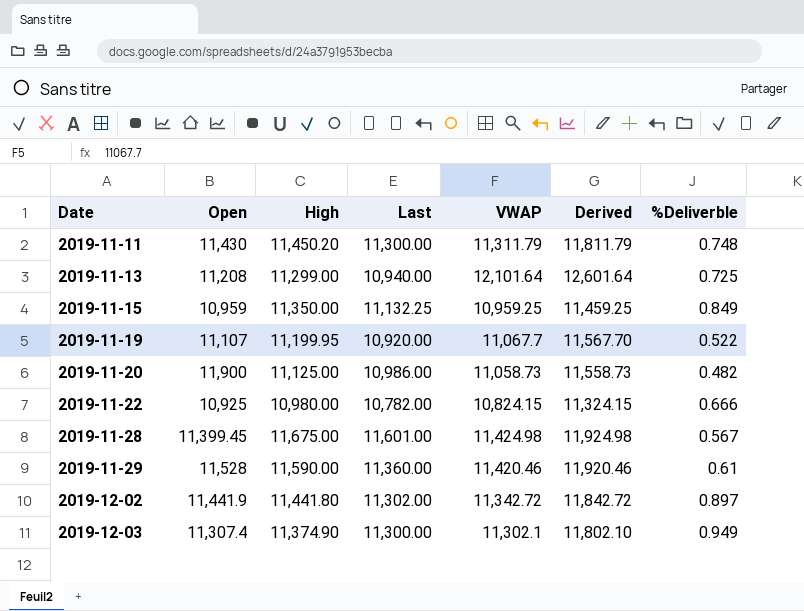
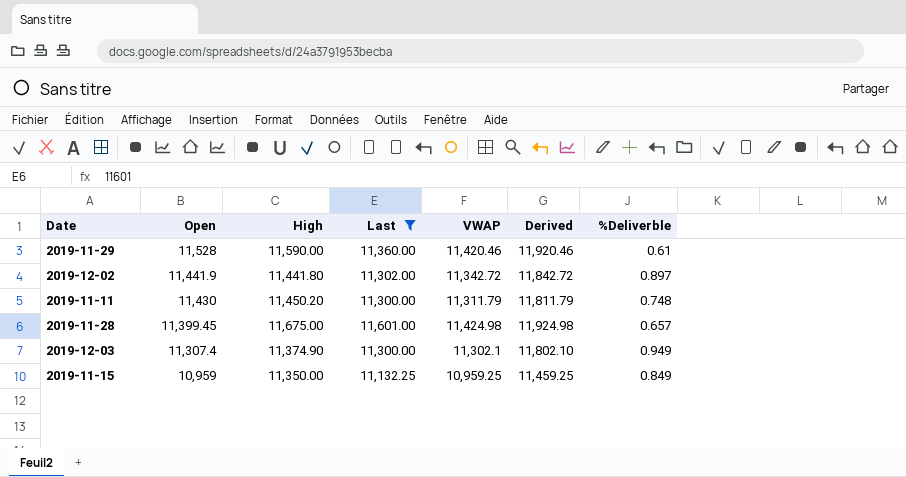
filter: none -> Last >= 11,132.25
row order: Date ascending -> Open descending
2019-11-28 | %Deliverble: 0.567 -> 0.657

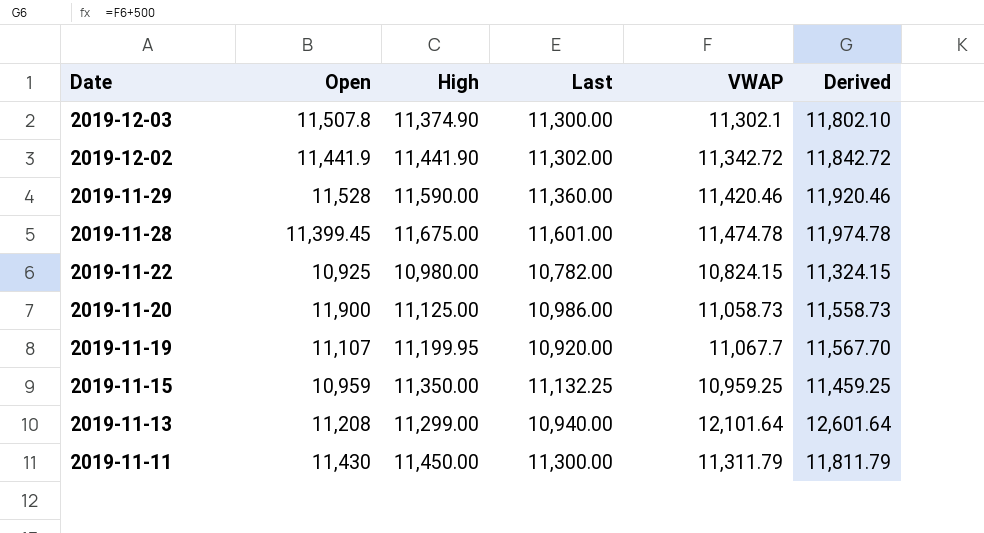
filter: Last >= 11,132.25 -> none
row order: Open descending -> Date descending
column %Deliverble | position: 7 -> none
2019-12-03 | Open: 11,307.4 -> 11,507.8
2019-12-02 | High: 11,441.80 -> 11,441.90
2019-11-28 | VWAP: 11,424.98 -> 11,474.78
2019-11-28 | Derived: 11,924.98 -> 11,974.78
2019-11-11 | High: 11,450.20 -> 11,450.00

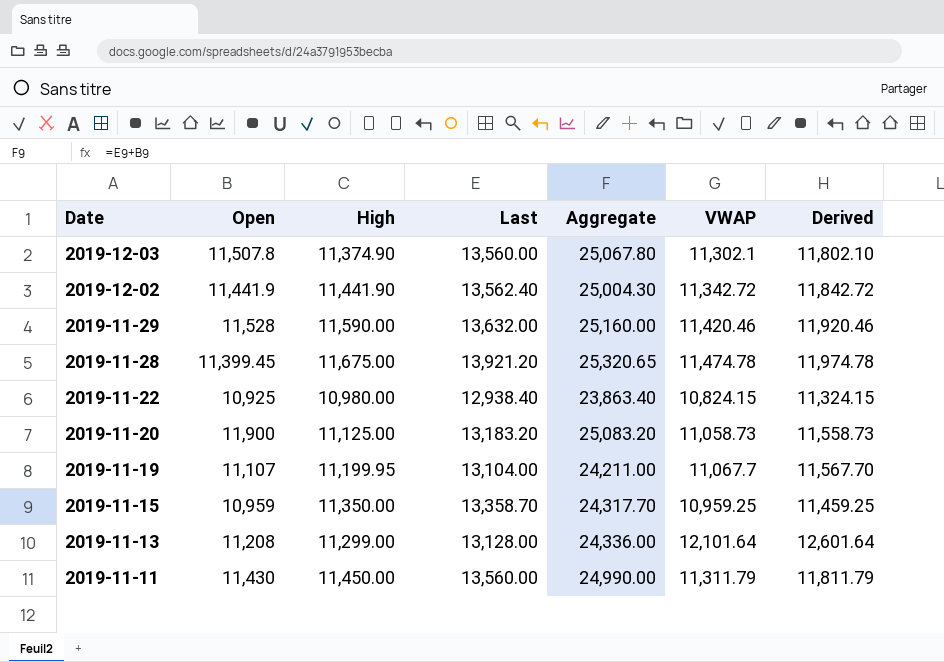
column Aggregate | formula: none -> [Open] + [Last]
2019-12-03 | Last: 11,300.00 -> 13,560.00
2019-12-02 | Last: 11,302.00 -> 13,562.40
2019-11-29 | Last: 11,360.00 -> 13,632.00
2019-11-28 | Last: 11,601.00 -> 13,921.20
2019-11-22 | Last: 10,782.00 -> 12,938.40
2019-11-20 | Last: 10,986.00 -> 13,183.20
2019-11-19 | Last: 10,920.00 -> 13,104.00
2019-11-15 | Last: 11,132.25 -> 13,358.70
2019-11-13 | Last: 10,940.00 -> 13,128.00
2019-11-11 | Last: 11,300.00 -> 13,560.00

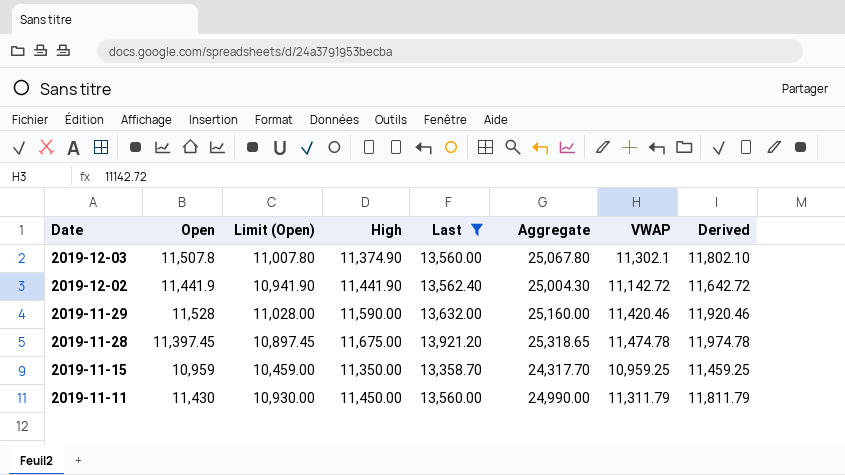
filter: none -> Last >= 13,358.70
column Limit (Open) | formula: none -> [Open] - 500
2019-12-02 | VWAP: 11,342.72 -> 11,142.72
2019-12-02 | Derived: 11,842.72 -> 11,642.72
2019-11-28 | Open: 11,399.45 -> 11,397.45
2019-11-28 | Aggregate: 25,320.65 -> 25,318.65

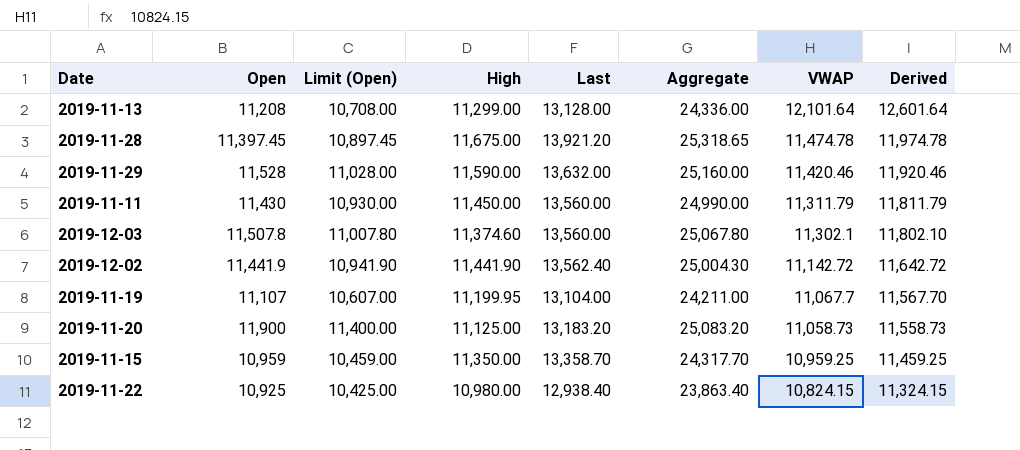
filter: Last >= 13,358.70 -> none
row order: Date descending -> VWAP descending
2019-12-03 | High: 11,374.90 -> 11,374.60

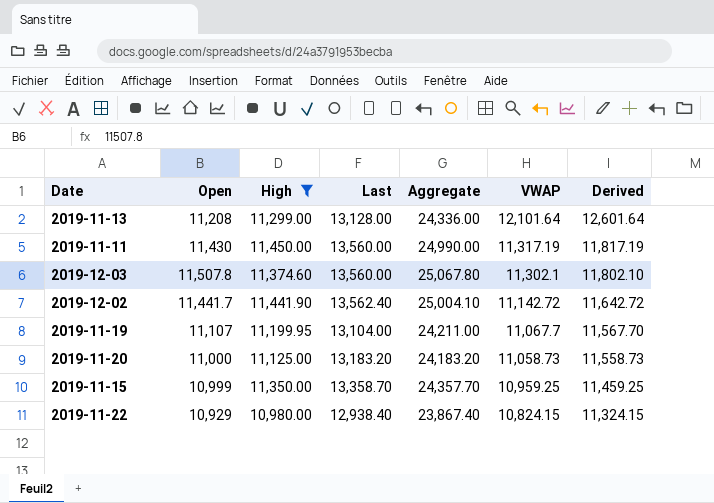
filter: none -> High <= 11,450.00
column Limit (Open) | formula: [Open] - 500 -> none
2019-11-11 | VWAP: 11,311.79 -> 11,317.19
2019-11-11 | Derived: 11,811.79 -> 11,817.19
2019-12-02 | Open: 11,441.9 -> 11,441.7
2019-12-02 | Aggregate: 25,004.30 -> 25,004.10
2019-11-20 | Open: 11,900 -> 11,000
2019-11-20 | Aggregate: 25,083.20 -> 24,183.20
2019-11-15 | Open: 10,959 -> 10,999
2019-11-15 | Aggregate: 24,317.70 -> 24,357.70
2019-11-22 | Open: 10,925 -> 10,929
2019-11-22 | Aggregate: 23,863.40 -> 23,867.40

